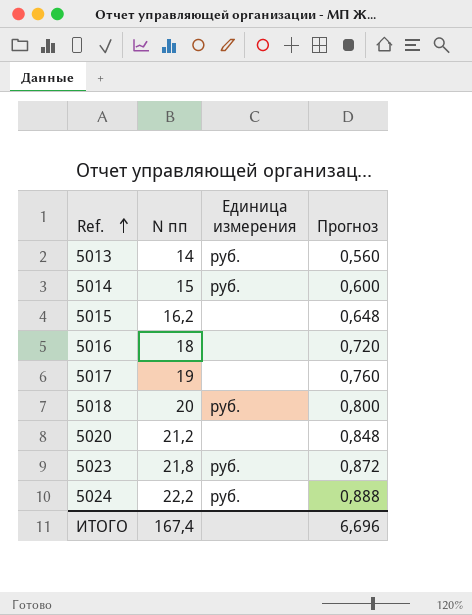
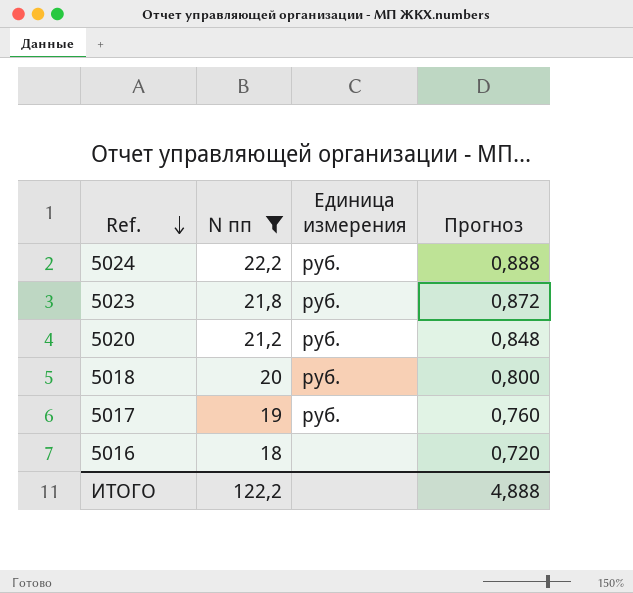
filter: none -> N пп >= 18
row order: Ref. ascending -> Ref. descending
5020 | Единица измерения: none -> руб.
5017 | Единица измерения: none -> руб.
ИТОГО | N пп: 167,4 -> 122,2
ИТОГО | Прогноз: 6,696 -> 4,888

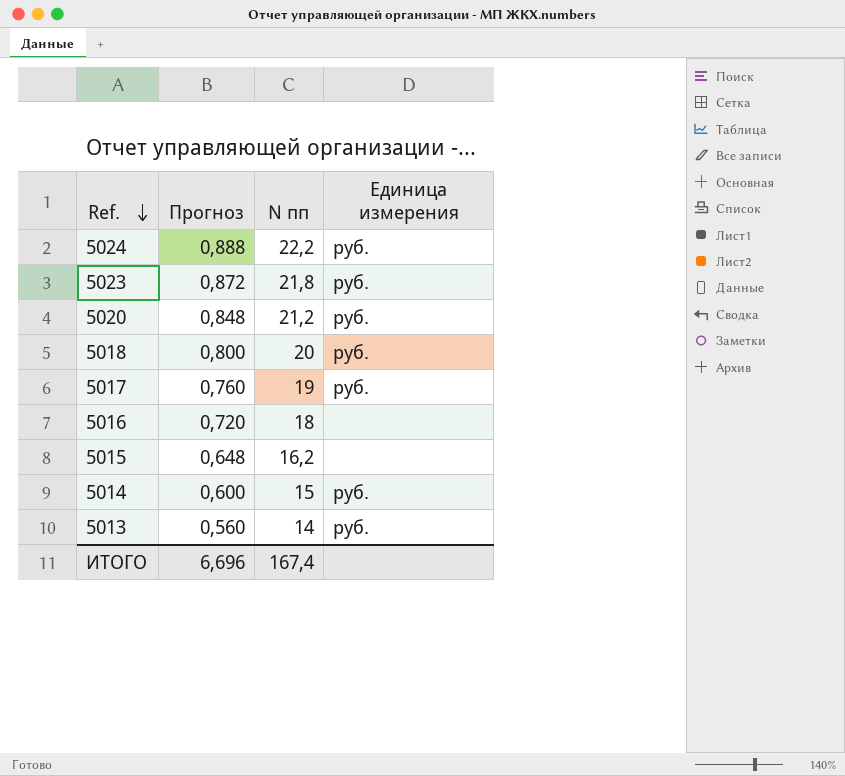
filter: N пп >= 18 -> none
column Прогноз | position: 4 -> 2
ИТОГО | Прогноз: 4,888 -> 6,696
ИТОГО | N пп: 122,2 -> 167,4

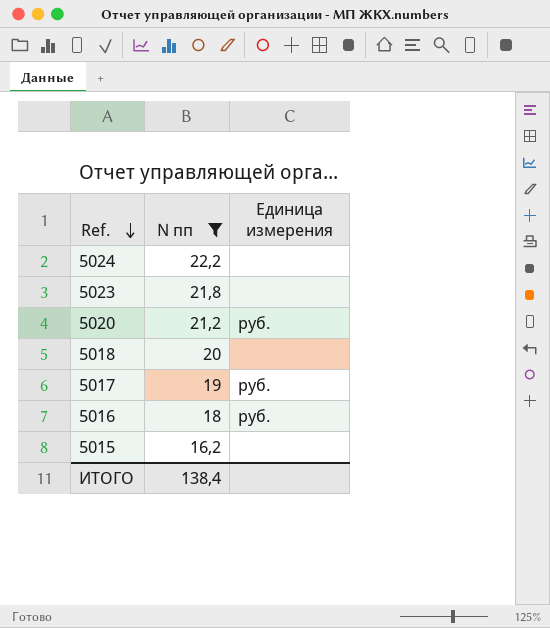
filter: none -> N пп >= 16,2
column Прогноз | formula: [N пп] * 0,04 -> none
5024 | Единица измерения: руб. -> none
5023 | Единица измерения: руб. -> none
5018 | Единица измерения: руб. -> none
5016 | Единица измерения: none -> руб.
ИТОГО | N пп: 167,4 -> 138,4

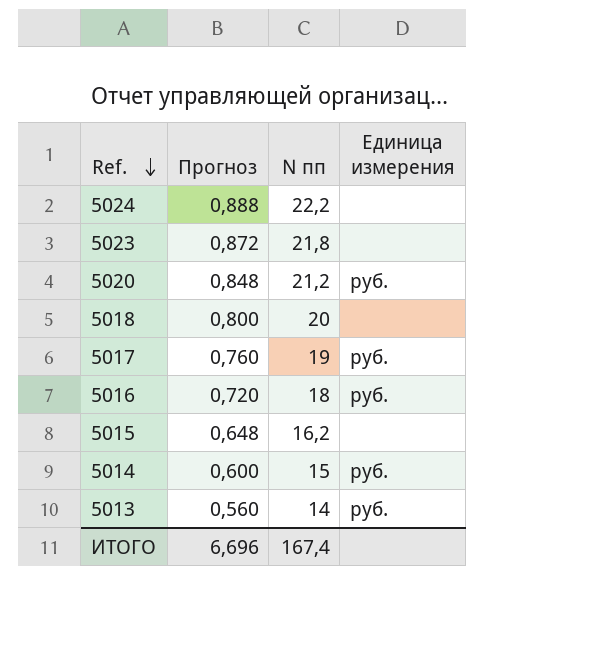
filter: N пп >= 16,2 -> none
column Прогноз | formula: none -> [N пп] * 0,04
ИТОГО | N пп: 138,4 -> 167,4

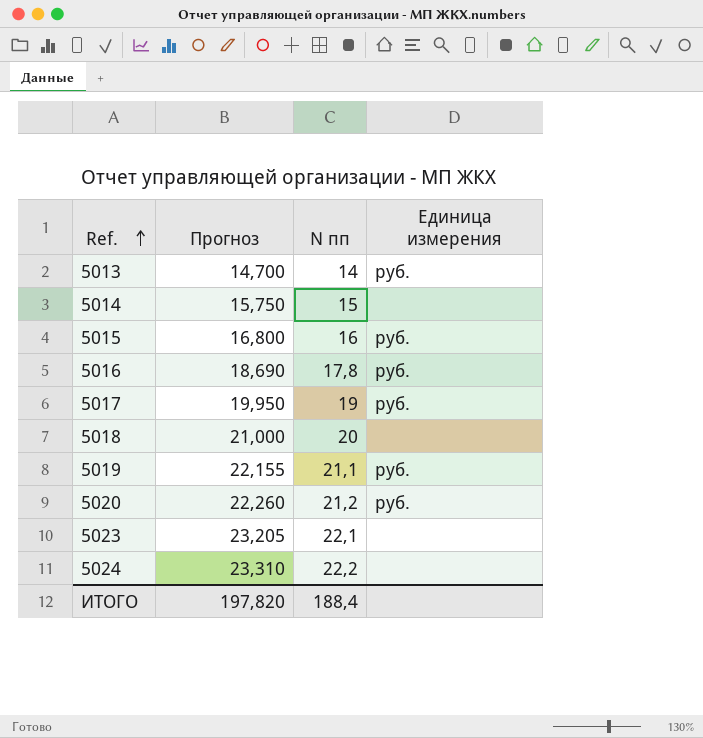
row order: Ref. descending -> Ref. ascending
column Прогноз | formula: [N пп] * 0,04 -> [N пп] * 1,05
5014 | Единица измерения: руб. -> none
5015 | N пп: 16,2 -> 16
5015 | Единица измерения: none -> руб.
5016 | N пп: 18 -> 17,8
row 5019: none -> 22,155 | 21,1 | руб.
5023 | N пп: 21,8 -> 22,1
ИТОГО | Прогноз: 6,696 -> 197,820
ИТОГО | N пп: 167,4 -> 188,4

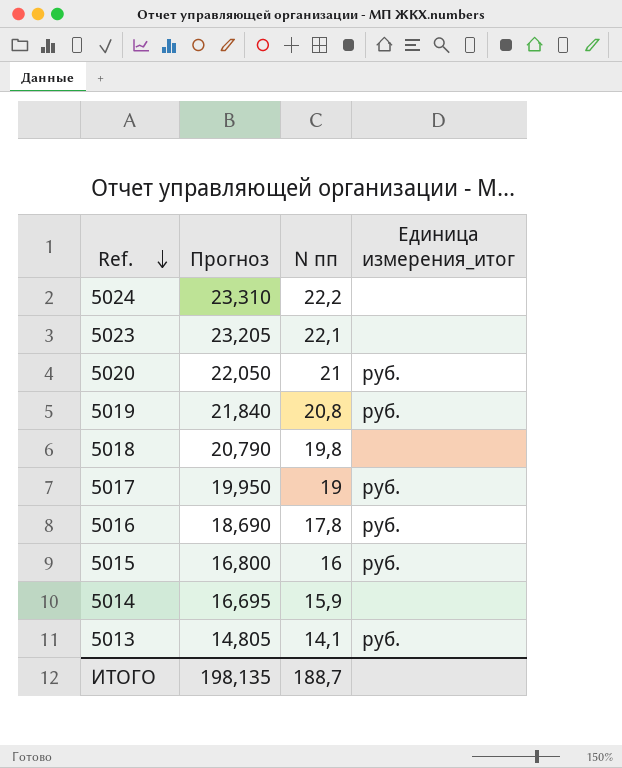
row order: Ref. ascending -> Ref. descending
column name: Единица измерения -> Единица измерения_итог
5020 | Прогноз: 22,260 -> 22,050
5020 | N пп: 21,2 -> 21
5019 | Прогноз: 22,155 -> 21,840
5019 | N пп: 21,1 -> 20,8
5018 | Прогноз: 21,000 -> 20,790
5018 | N пп: 20 -> 19,8
5014 | Прогноз: 15,750 -> 16,695
5014 | N пп: 15 -> 15,9
5013 | Прогноз: 14,700 -> 14,805
5013 | N пп: 14 -> 14,1
ИТОГО | Прогноз: 197,820 -> 198,135
ИТОГО | N пп: 188,4 -> 188,7

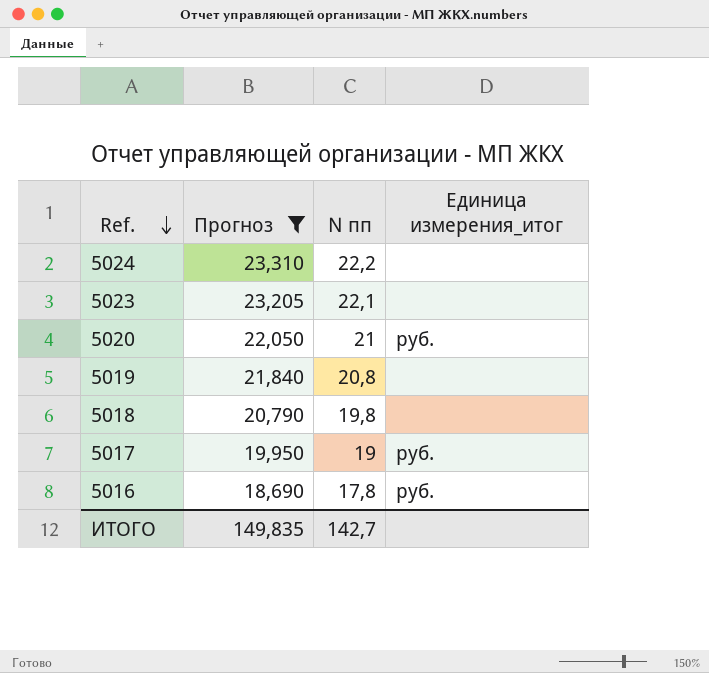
filter: none -> Прогноз >= 18,690
5019 | Единица измерения_итог: руб. -> none
ИТОГО | Прогноз: 198,135 -> 149,835
ИТОГО | N пп: 188,7 -> 142,7

